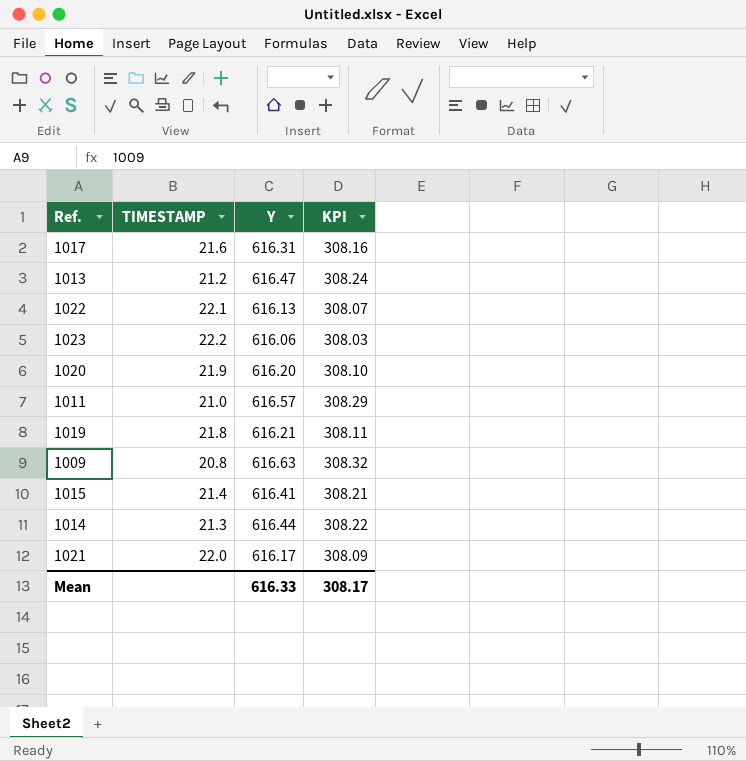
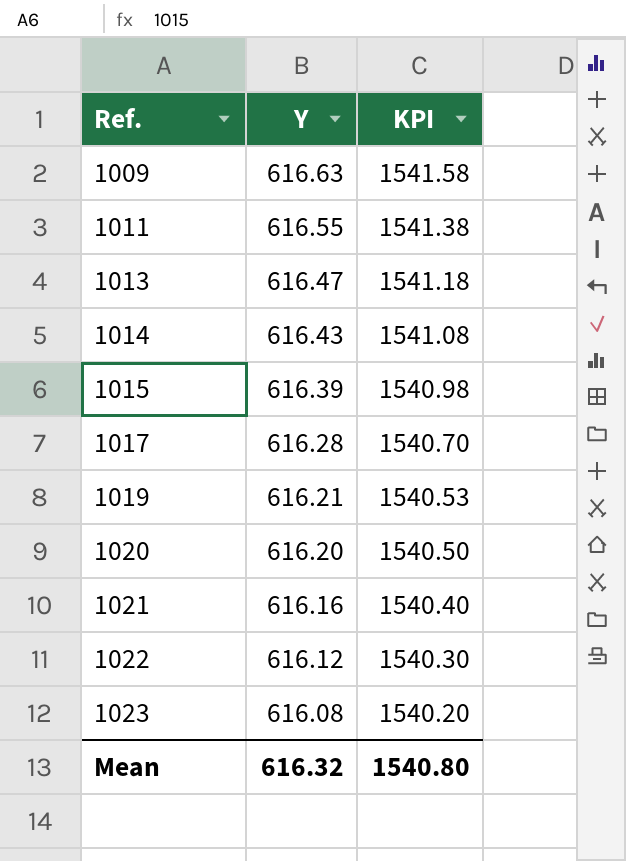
row order: none -> Ref. ascending
column TIMESTAMP | position: 2 -> none
column KPI | formula: [Y] * 0.5 -> [Y] * 2.5
1011 | Y: 616.57 -> 616.55
1014 | Y: 616.44 -> 616.43
1015 | Y: 616.41 -> 616.39
1017 | Y: 616.31 -> 616.28
1021 | Y: 616.17 -> 616.16
1022 | Y: 616.13 -> 616.12
1023 | Y: 616.06 -> 616.08
Mean | Y: 616.33 -> 616.32
Mean | KPI: 308.17 -> 1540.80

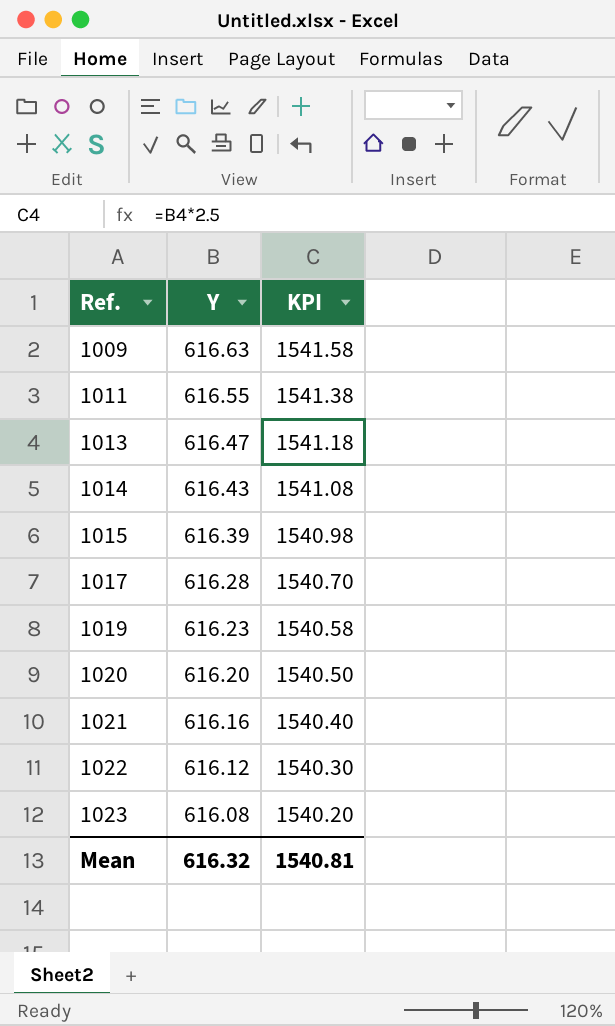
1019 | Y: 616.21 -> 616.23
1019 | KPI: 1540.53 -> 1540.58
Mean | KPI: 1540.80 -> 1540.81

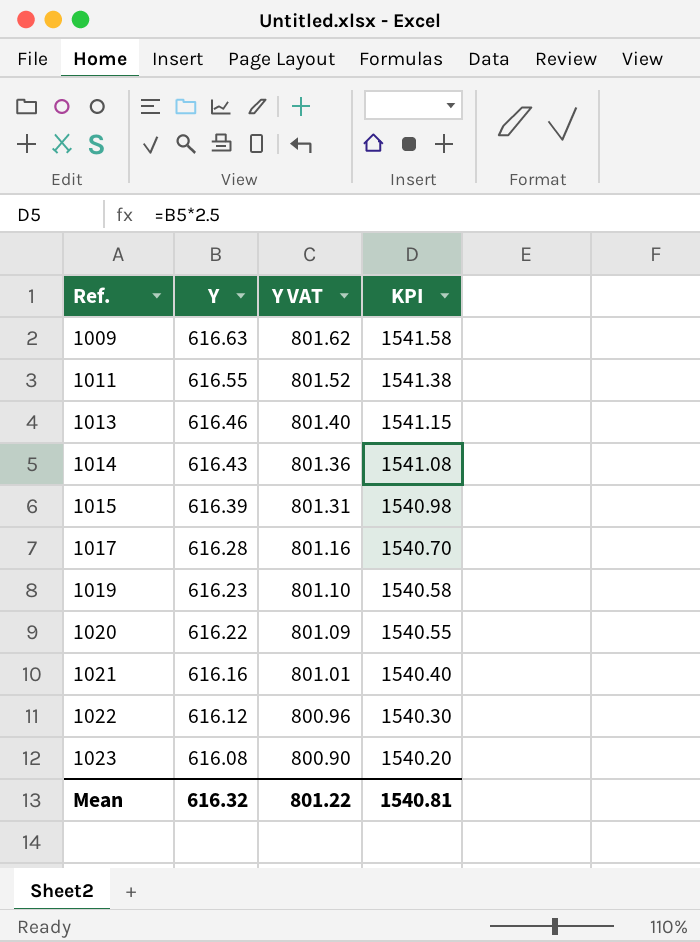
column Y VAT | formula: none -> [Y] * 1.3
1013 | Y: 616.47 -> 616.46
1013 | KPI: 1541.18 -> 1541.15
1020 | Y: 616.20 -> 616.22
1020 | KPI: 1540.50 -> 1540.55

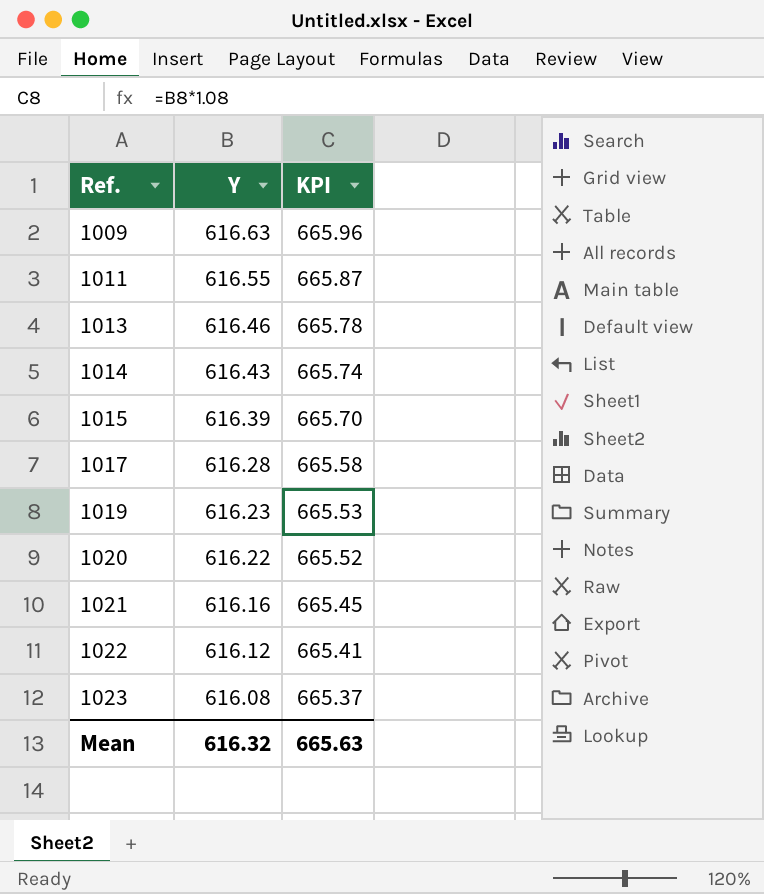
column Y VAT | formula: [Y] * 1.3 -> none
column KPI | formula: [Y] * 2.5 -> [Y] * 1.08
Mean | KPI: 1540.81 -> 665.63

